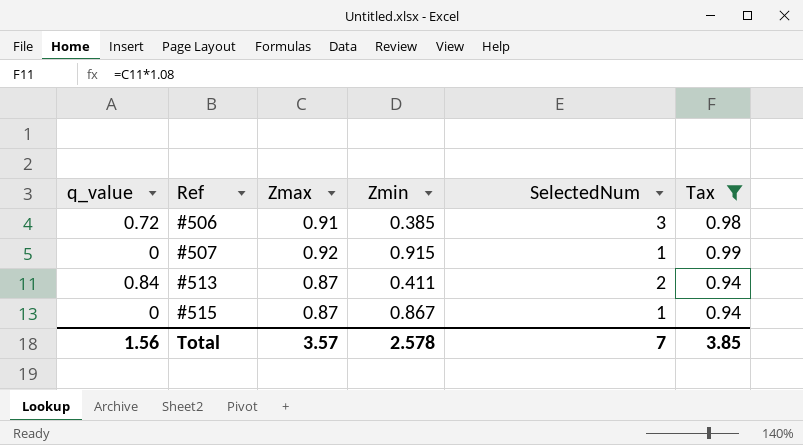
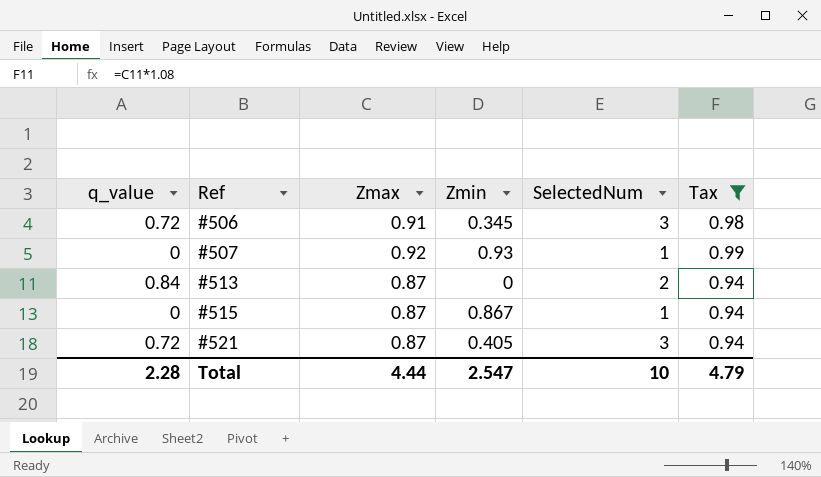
#506 | Zmin: 0.385 -> 0.345
#507 | Zmin: 0.915 -> 0.93
#513 | Zmin: 0.411 -> 0
row #521: none -> 0.72 | 0.87 | 0.405 | 3 | 0.94
Total | q_value: 1.56 -> 2.28
Total | Zmax: 3.57 -> 4.44
Total | Zmin: 2.578 -> 2.547
Total | SelectedNum: 7 -> 10
Total | Tax: 3.85 -> 4.79

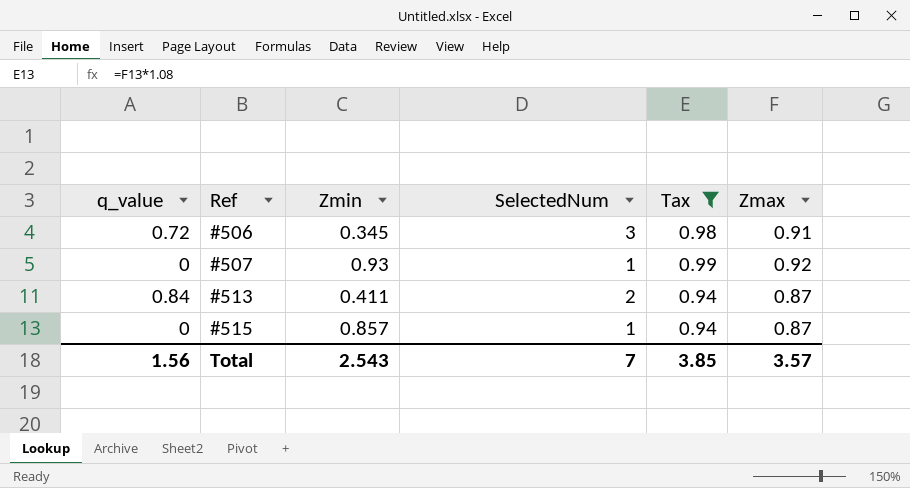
column Zmax | position: 3 -> 6
row #521: 0.72 | 0.87 | 0.405 | 3 | 0.94 -> none
#513 | Zmin: 0 -> 0.411
#515 | Zmin: 0.867 -> 0.857
Total | q_value: 2.28 -> 1.56
Total | Zmin: 2.547 -> 2.543
Total | SelectedNum: 10 -> 7
Total | Tax: 4.79 -> 3.85
Total | Zmax: 4.44 -> 3.57

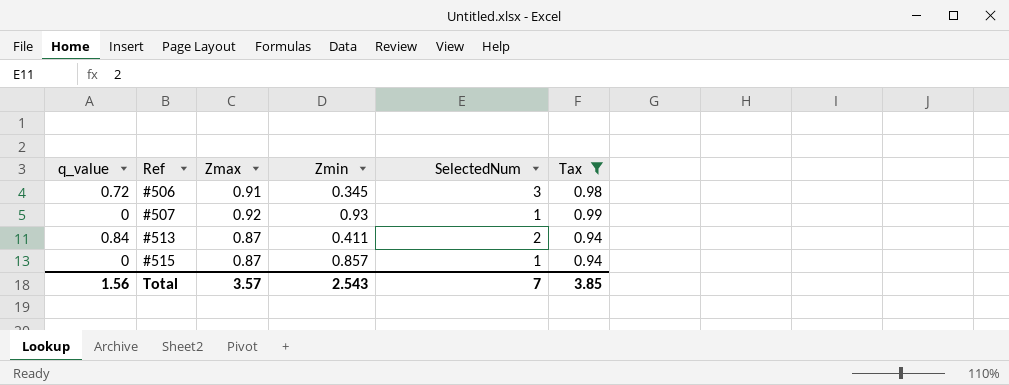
column Zmax | position: 6 -> 3

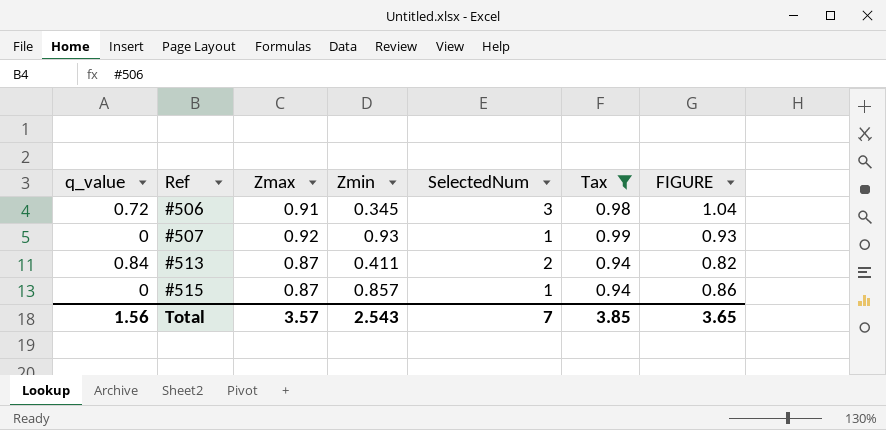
column FIGURE | formula: none -> [Zmin] * [SelectedNum]

